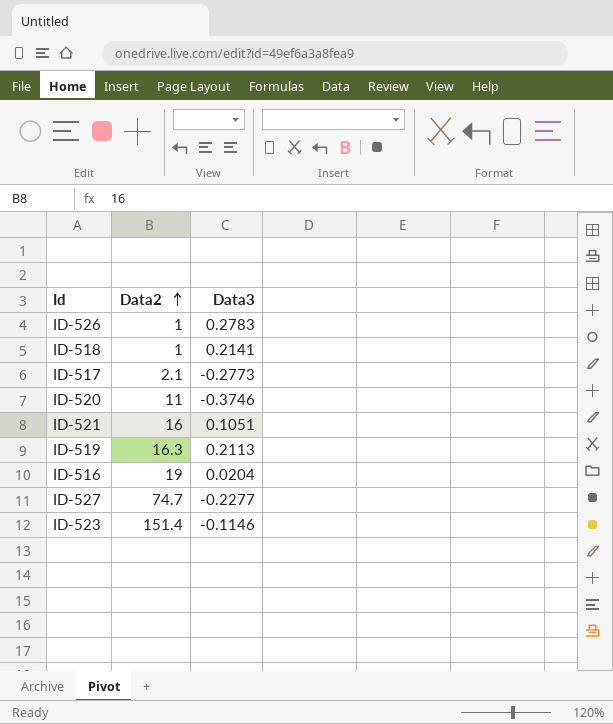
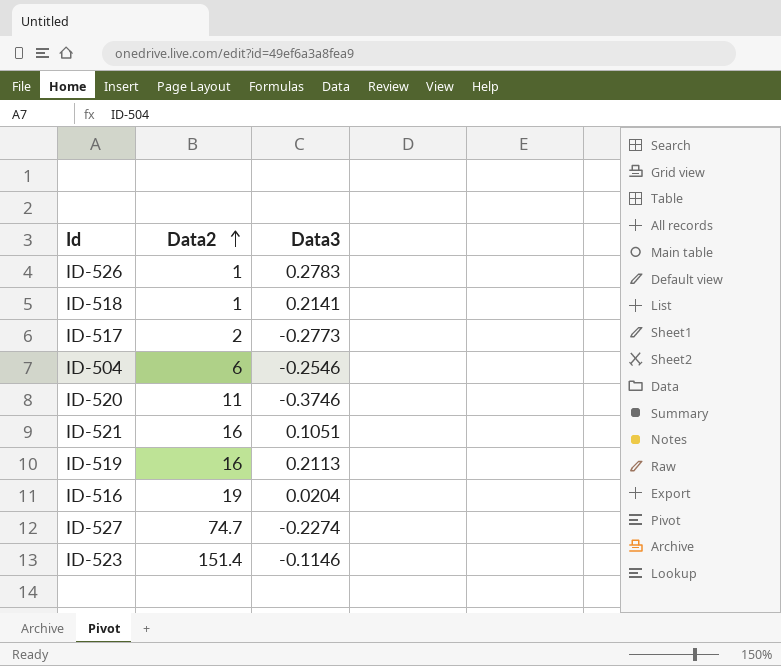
ID-517 | Data2: 2.1 -> 2
row ID-504: none -> 6 | -0.2546
ID-519 | Data2: 16.3 -> 16
ID-527 | Data3: -0.2277 -> -0.2274

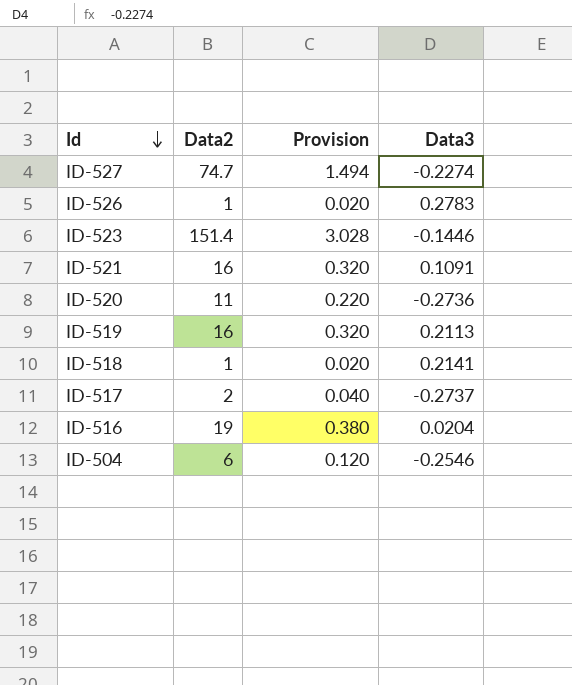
row order: Data2 ascending -> Id descending
column Provision | formula: none -> [Data2] * 0.02
ID-523 | Data3: -0.1146 -> -0.1446
ID-521 | Data3: 0.1051 -> 0.1091
ID-520 | Data3: -0.3746 -> -0.2736
ID-517 | Data3: -0.2773 -> -0.2737

